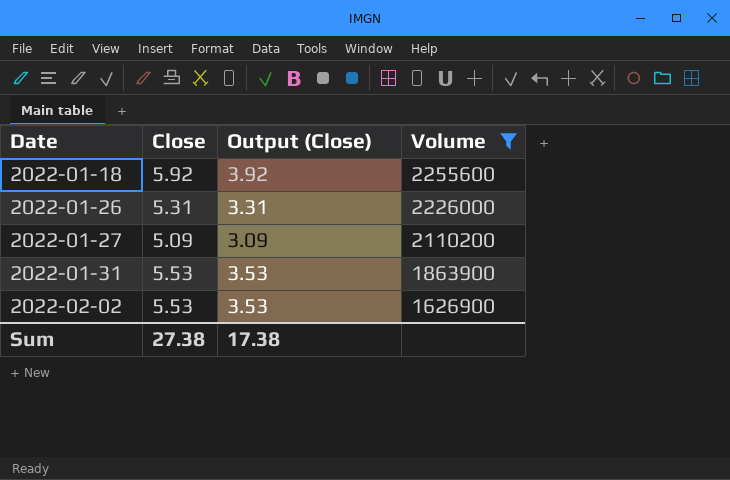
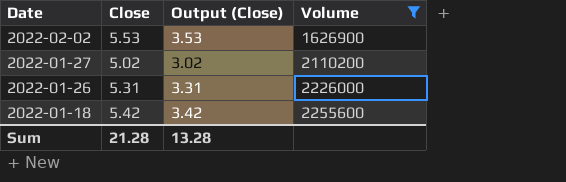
row order: Date ascending -> Date descending
row 2022-01-31: 5.53 | 3.53 | 1863900 -> none
2022-01-27 | Close: 5.09 -> 5.02
2022-01-27 | Output (Close): 3.09 -> 3.02
2022-01-18 | Close: 5.92 -> 5.42
2022-01-18 | Output (Close): 3.92 -> 3.42
Sum | Close: 27.38 -> 21.28
Sum | Output (Close): 17.38 -> 13.28

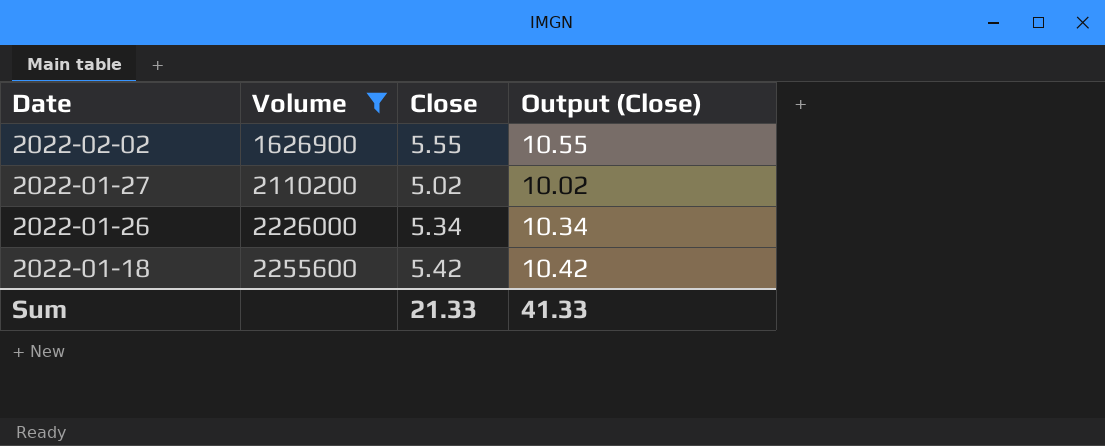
column Volume | position: 4 -> 2
column Output (Close) | formula: [Close] - 2 -> [Close] + 5
2022-02-02 | Close: 5.53 -> 5.55
2022-01-26 | Close: 5.31 -> 5.34
Sum | Close: 21.28 -> 21.33
Sum | Output (Close): 13.28 -> 41.33

